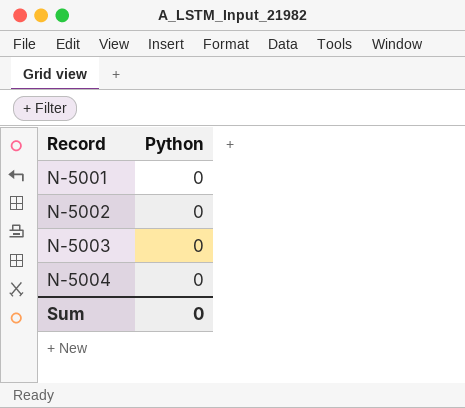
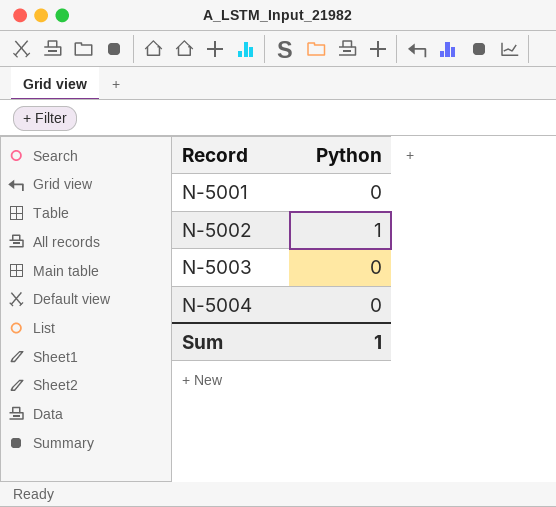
N-5002 | Python: 0 -> 1
Sum | Python: 0 -> 1

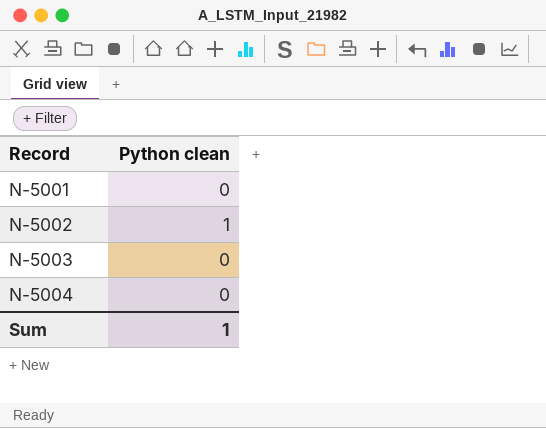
column name: Python -> Python clean

